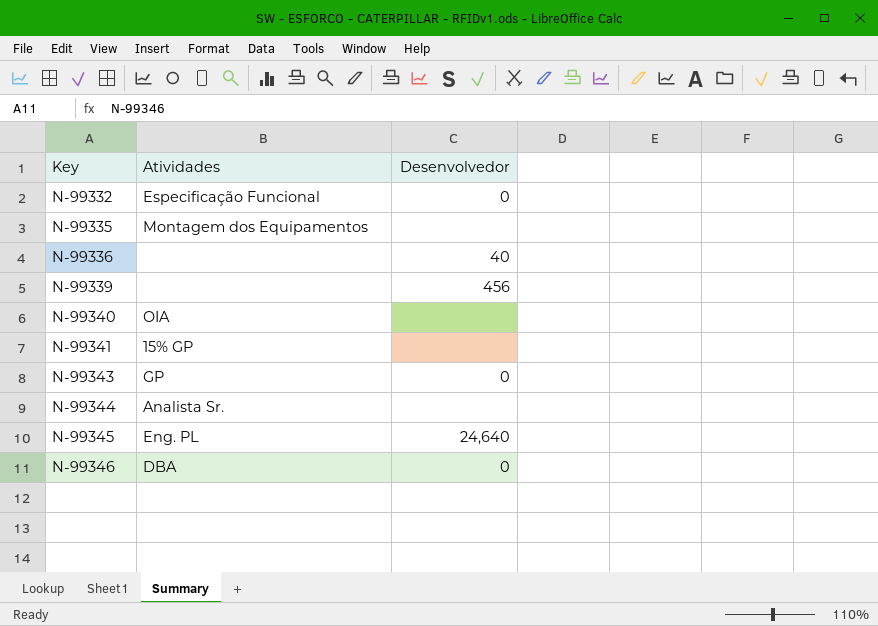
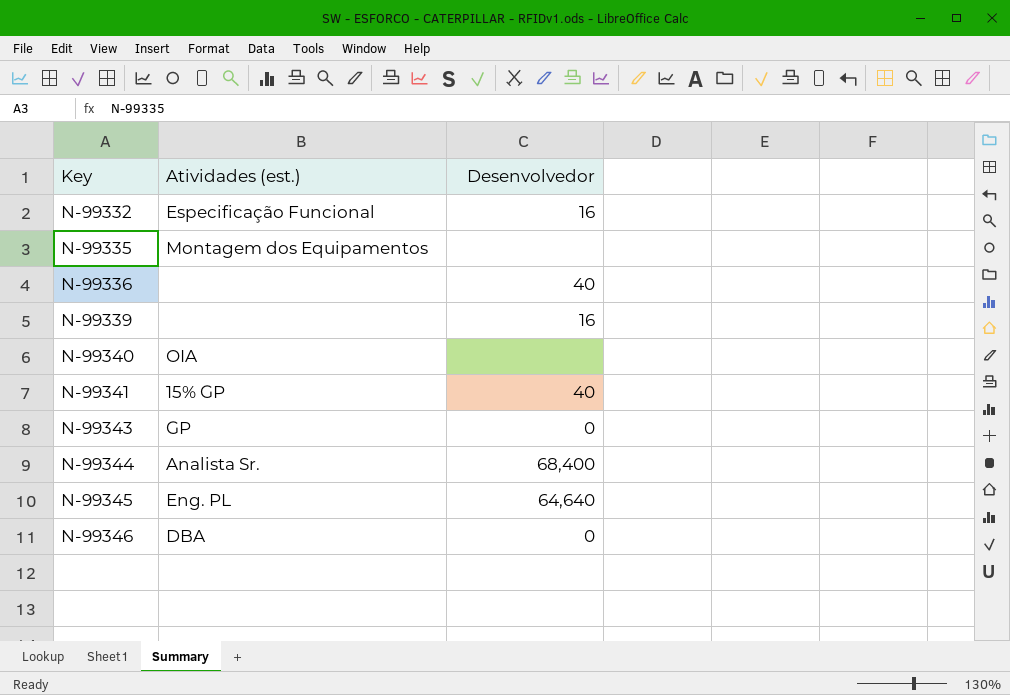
column name: Atividades -> Atividades (est.)
N-99332 | Desenvolvedor: 0 -> 16
N-99339 | Desenvolvedor: 456 -> 16
N-99341 | Desenvolvedor: none -> 40
N-99344 | Desenvolvedor: none -> 68,400
N-99345 | Desenvolvedor: 24,640 -> 64,640

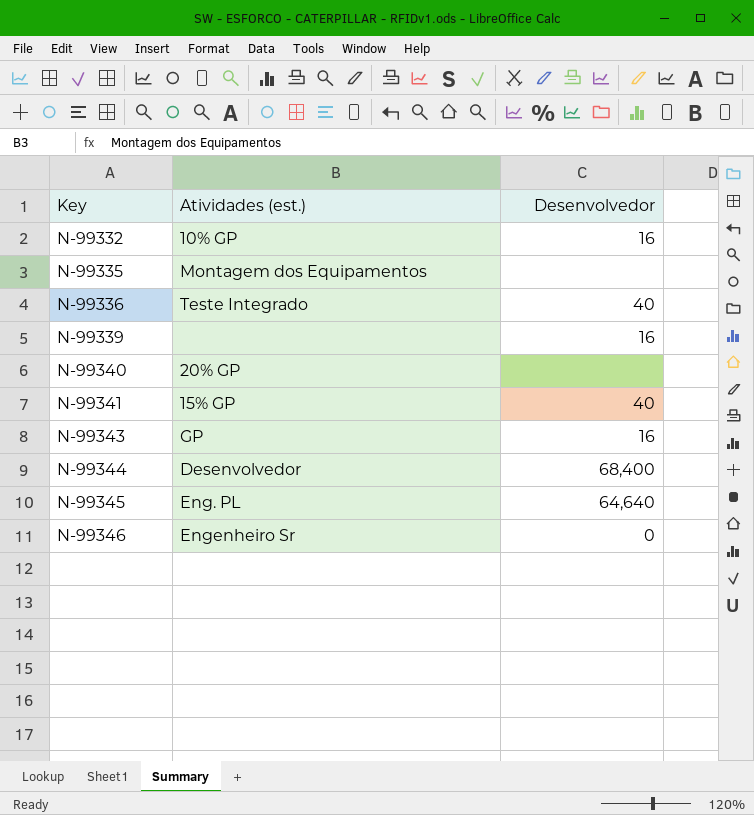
N-99332 | Atividades (est.): Especificação Funcional -> 10% GP
N-99336 | Atividades (est.): none -> Teste Integrado
N-99340 | Atividades (est.): OIA -> 20% GP
N-99343 | Desenvolvedor: 0 -> 16
N-99344 | Atividades (est.): Analista Sr. -> Desenvolvedor
N-99346 | Atividades (est.): DBA -> Engenheiro Sr

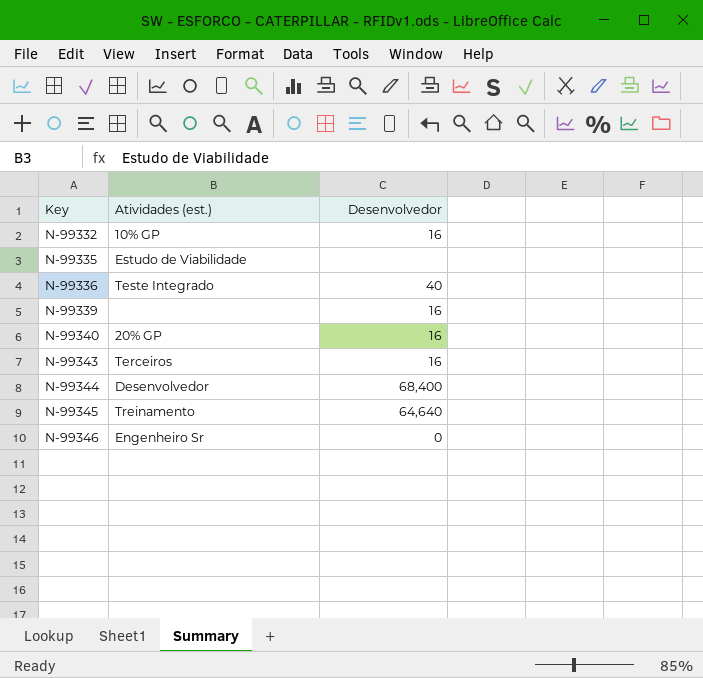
row N-99341: 15% GP | 40 -> none
N-99335 | Atividades (est.): Montagem dos Equipamentos -> Estudo de Viabilidade
N-99340 | Desenvolvedor: none -> 16
N-99343 | Atividades (est.): GP -> Terceiros
N-99345 | Atividades (est.): Eng. PL -> Treinamento

